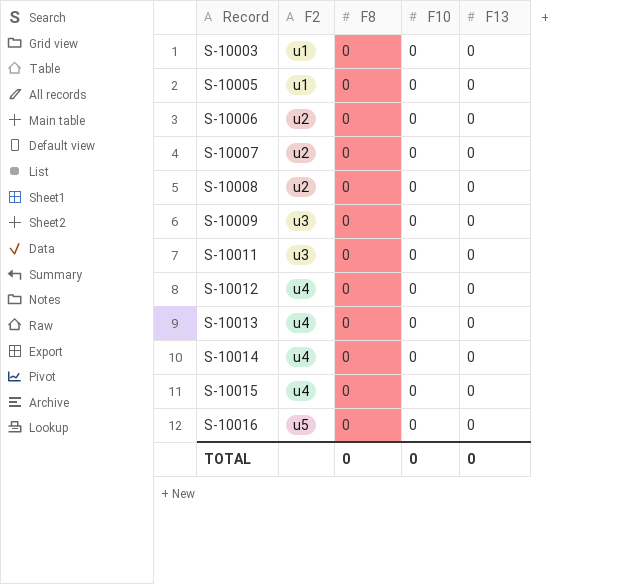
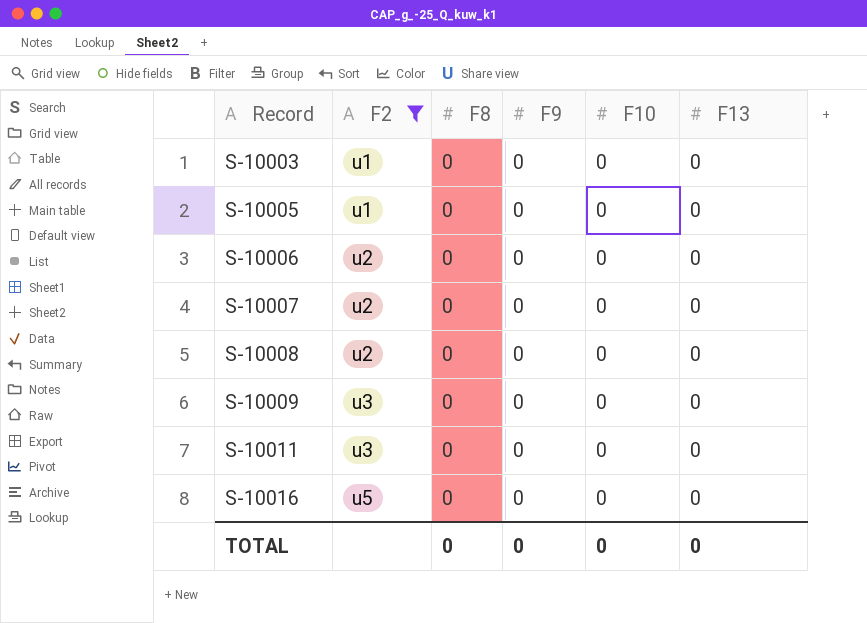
filter: none -> F2 != u4
column F9 | position: none -> 4

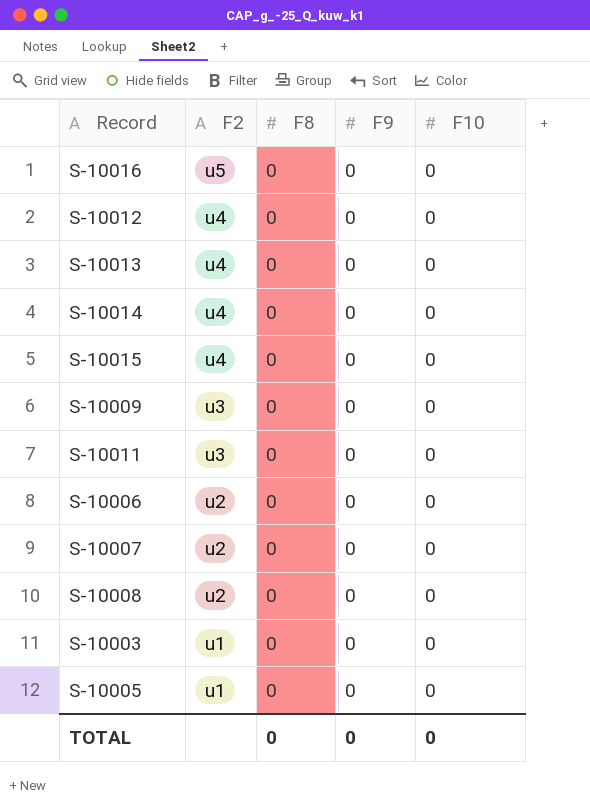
filter: F2 != u4 -> none
row order: Record ascending -> F2 descending
column F13 | position: 6 -> none

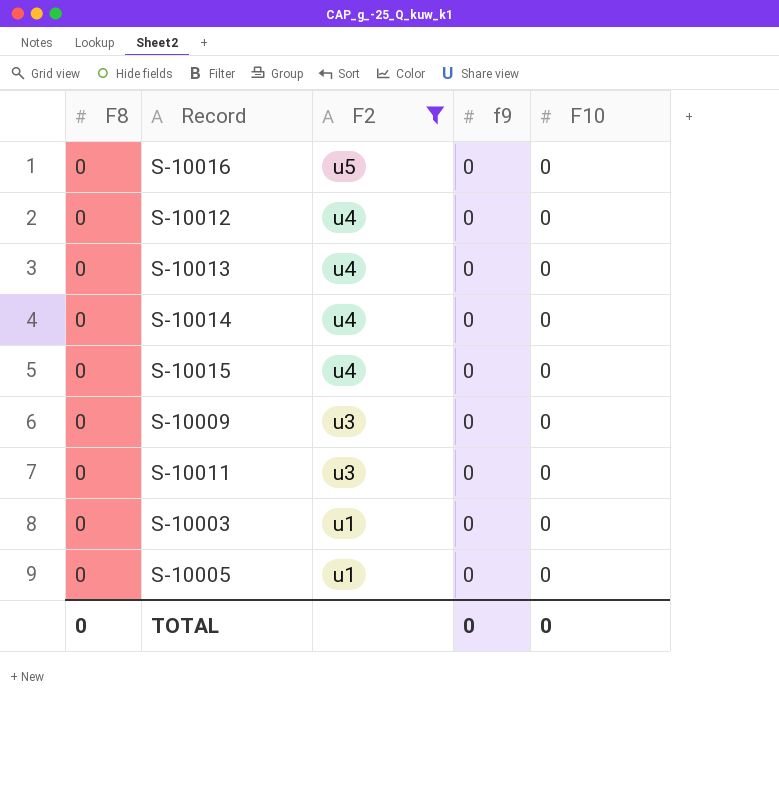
filter: none -> F2 != u2
column F8 | position: 3 -> 1
column name: F9 -> f9

